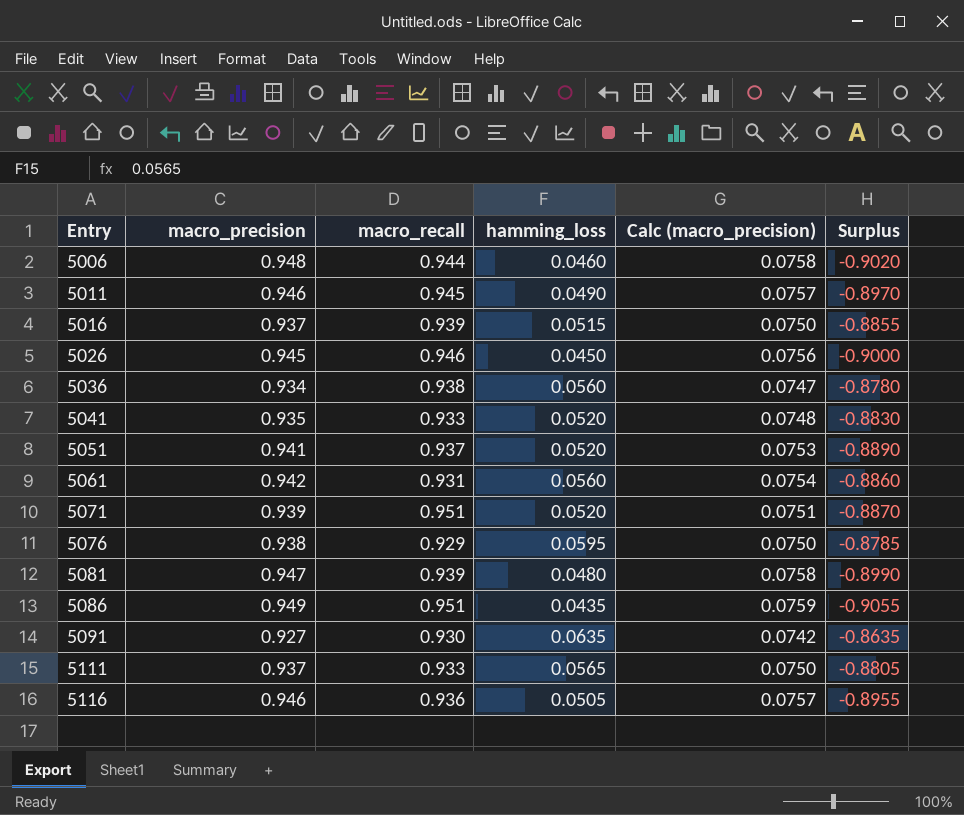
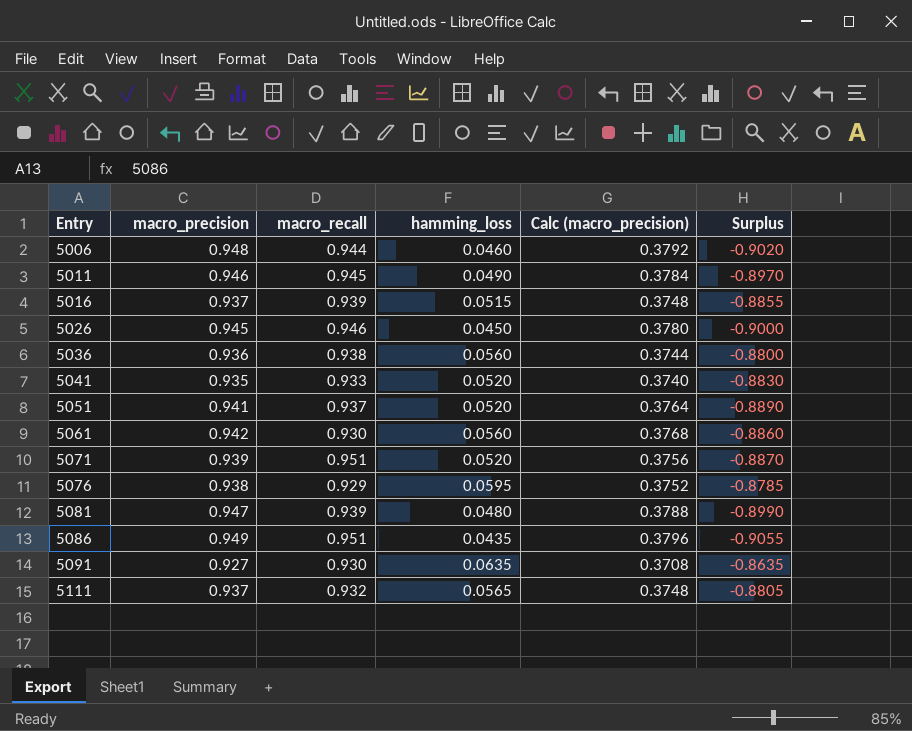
column Calc (macro_precision) | formula: [macro_precision] * 0.08 -> [macro_precision] * 0.4
row 5116: 0.946 | 0.936 | 0.0505 | 0.0757 | -0.8955 -> none
5036 | macro_precision: 0.934 -> 0.936
5036 | Surplus: -0.8780 -> -0.8800
5061 | macro_recall: 0.931 -> 0.930
5111 | macro_recall: 0.933 -> 0.932

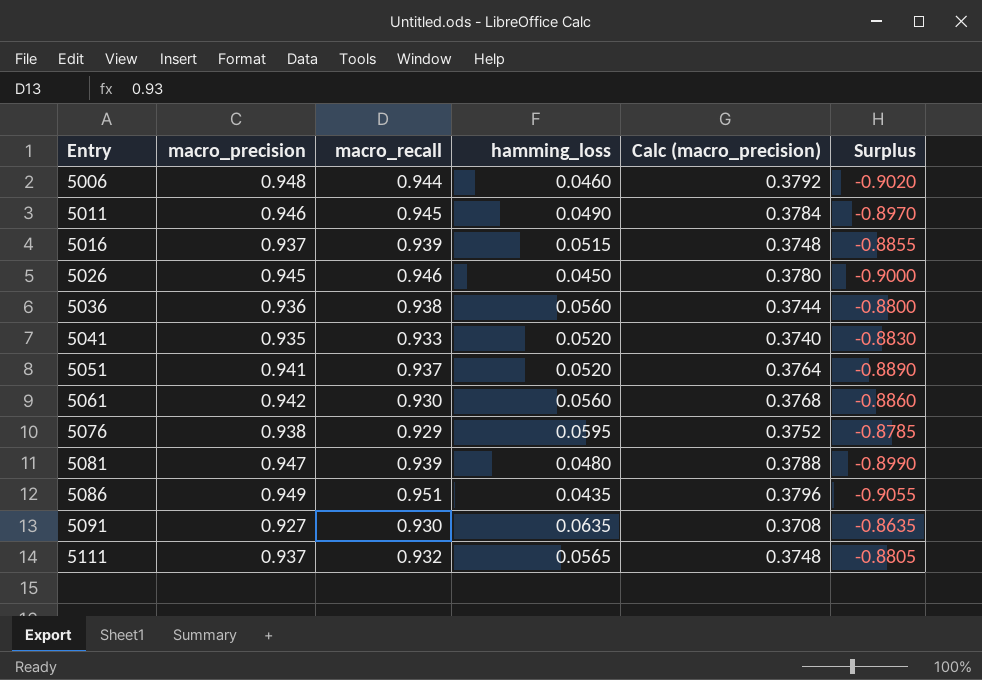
row 5071: 0.939 | 0.951 | 0.0520 | 0.3756 | -0.8870 -> none

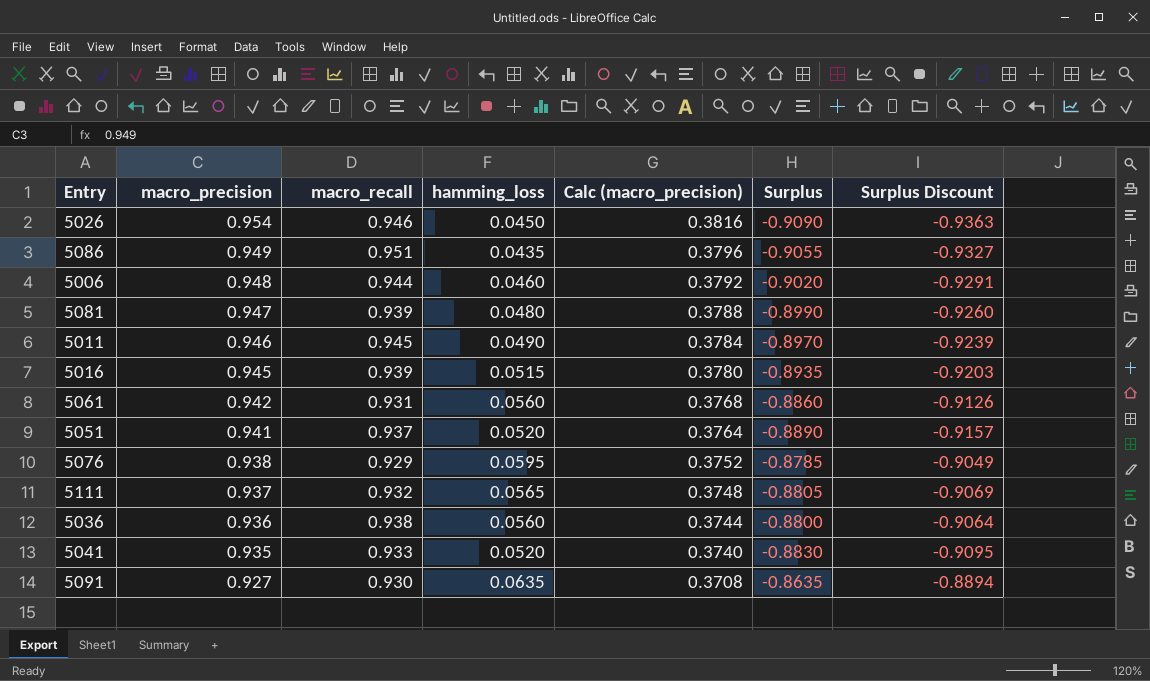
row order: Entry ascending -> macro_precision descending
column Surplus Discount | formula: none -> [Surplus] * 1.03
5026 | macro_precision: 0.945 -> 0.954
5026 | Calc (macro_precision): 0.3780 -> 0.3816
5026 | Surplus: -0.9000 -> -0.9090
5016 | macro_precision: 0.937 -> 0.945
5016 | Calc (macro_precision): 0.3748 -> 0.3780
5016 | Surplus: -0.8855 -> -0.8935
5061 | macro_recall: 0.930 -> 0.931

